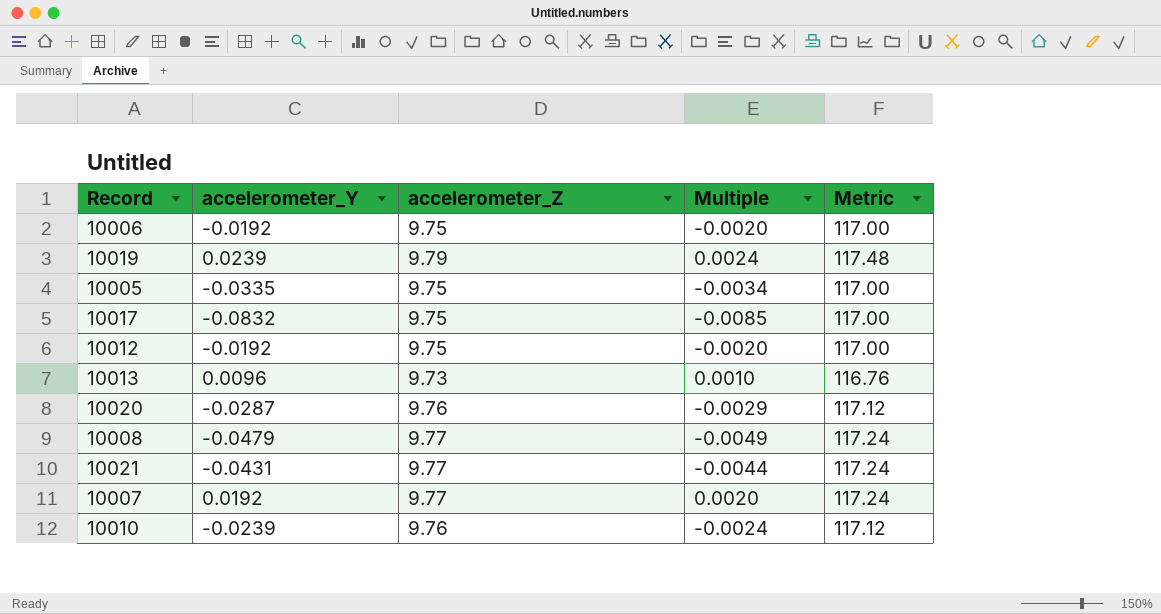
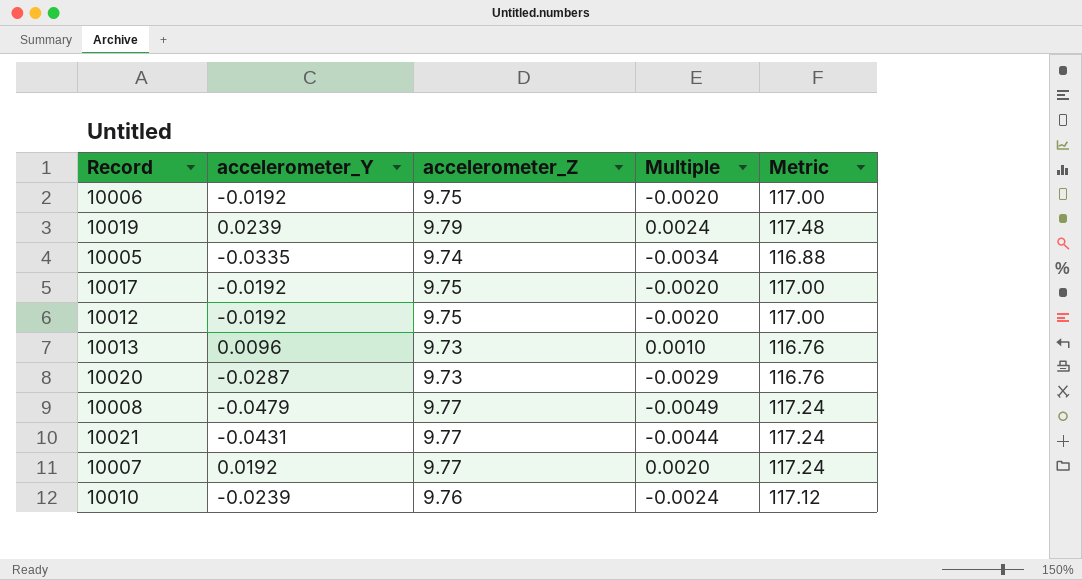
10005 | accelerometer_Z: 9.75 -> 9.74
10005 | Metric: 117.00 -> 116.88
10017 | accelerometer_Y: -0.0832 -> -0.0192
10017 | Multiple: -0.0085 -> -0.0020
10020 | accelerometer_Z: 9.76 -> 9.73
10020 | Metric: 117.12 -> 116.76

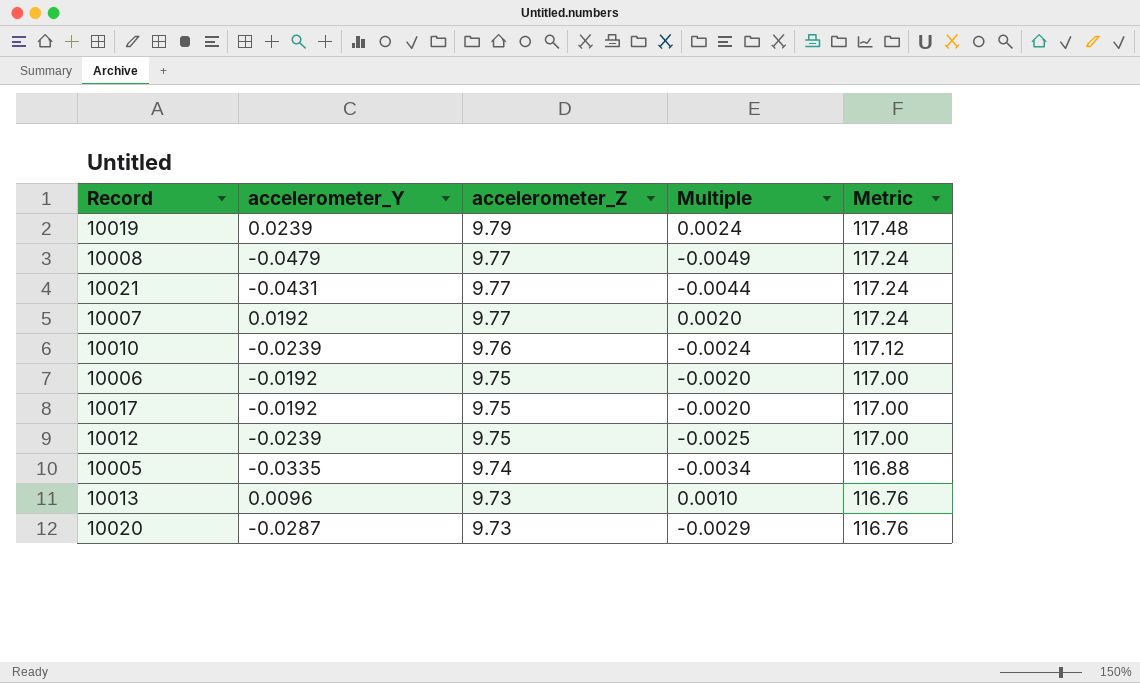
row order: none -> accelerometer_Z descending
10012 | accelerometer_Y: -0.0192 -> -0.0239
10012 | Multiple: -0.0020 -> -0.0025

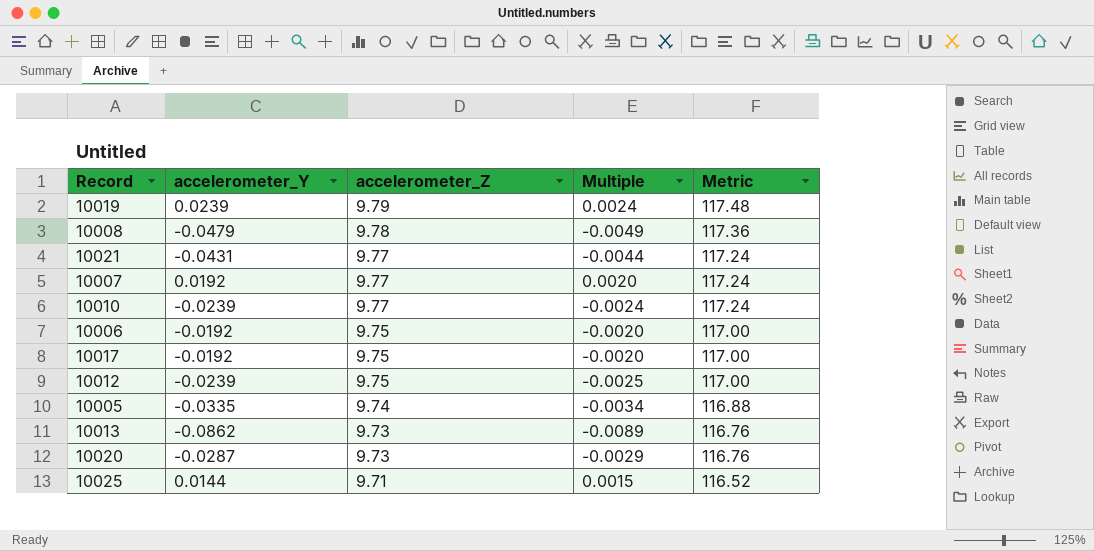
10008 | accelerometer_Z: 9.77 -> 9.78
10008 | Metric: 117.24 -> 117.36
10010 | accelerometer_Z: 9.76 -> 9.77
10010 | Metric: 117.12 -> 117.24
10013 | accelerometer_Y: 0.0096 -> -0.0862
10013 | Multiple: 0.0010 -> -0.0089
row 10025: none -> 0.0144 | 9.71 | 0.0015 | 116.52

